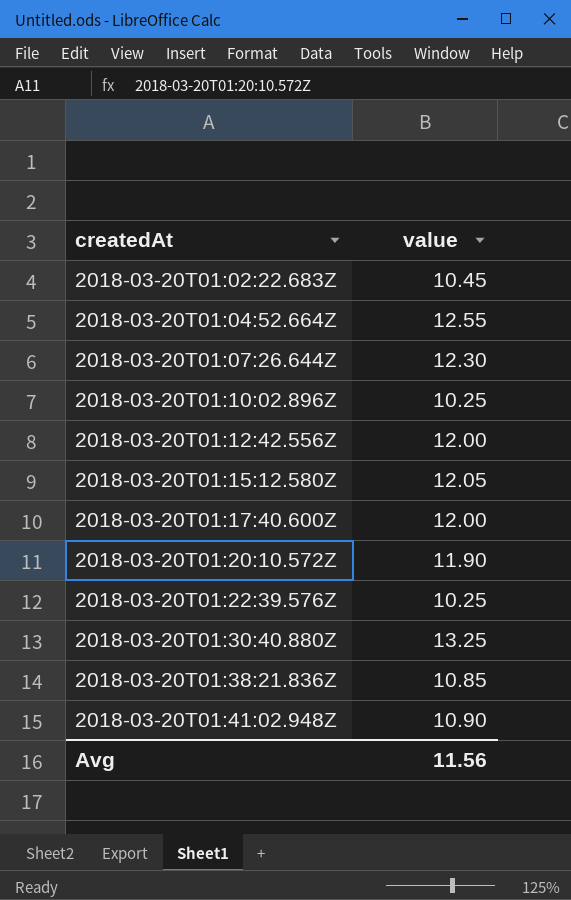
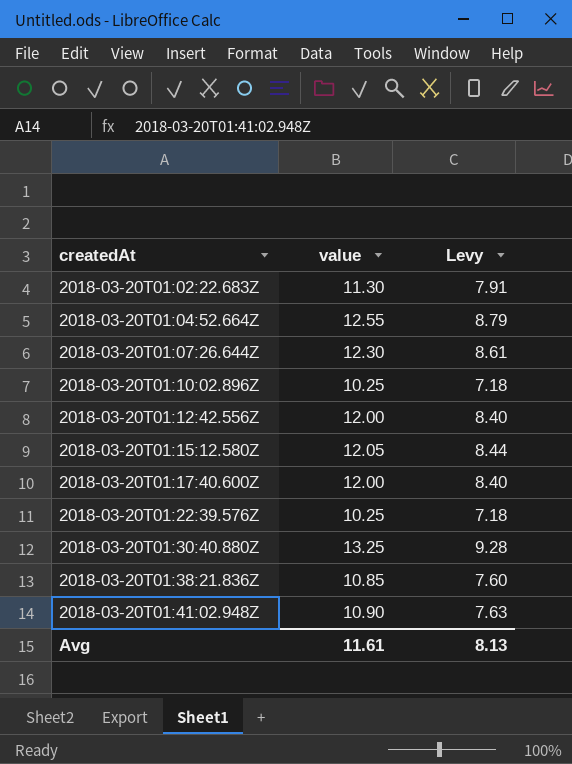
column Levy | formula: none -> [value] * 0.7
row 2018-03-20T01:20:10.572Z: 11.90 -> none
2018-03-20T01:02:22.683Z | value: 10.45 -> 11.30
Avg | value: 11.56 -> 11.61

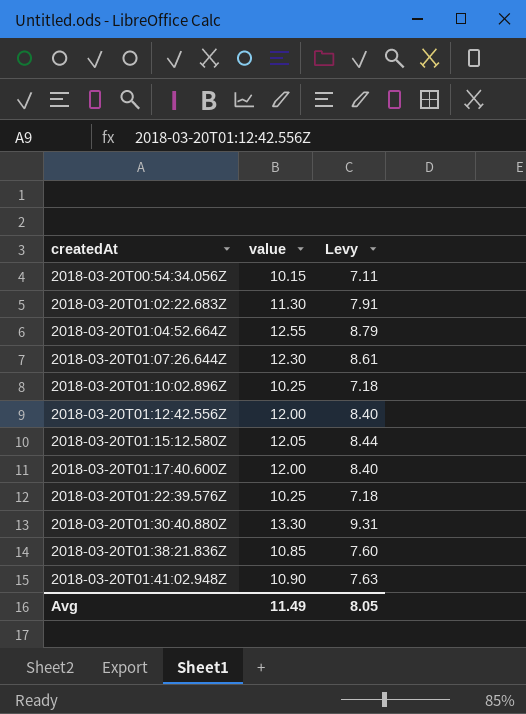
row 2018-03-20T00:54:34.056Z: none -> 10.15 | 7.11
2018-03-20T01:30:40.880Z | value: 13.25 -> 13.30
2018-03-20T01:30:40.880Z | Levy: 9.28 -> 9.31
Avg | value: 11.61 -> 11.49
Avg | Levy: 8.13 -> 8.05

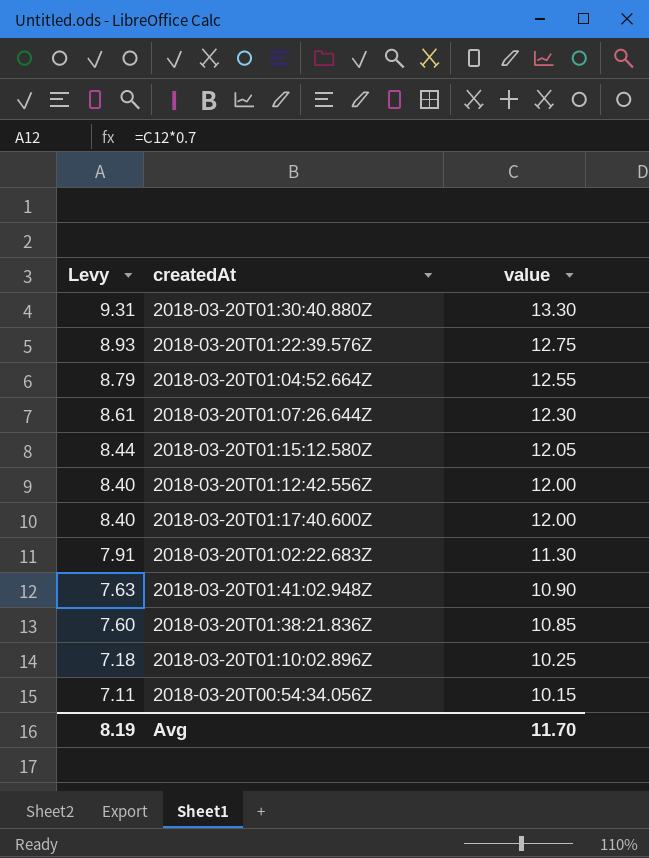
row order: createdAt ascending -> Levy descending
column Levy | position: 3 -> 1
2018-03-20T01:22:39.576Z | Levy: 7.18 -> 8.93
2018-03-20T01:22:39.576Z | value: 10.25 -> 12.75
Avg | Levy: 8.05 -> 8.19
Avg | value: 11.49 -> 11.70

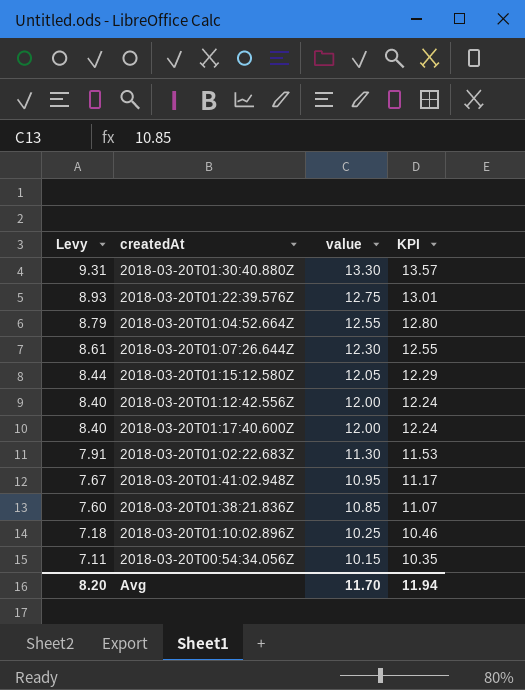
column KPI | formula: none -> [value] * 1.02
2018-03-20T01:41:02.948Z | Levy: 7.63 -> 7.67
2018-03-20T01:41:02.948Z | value: 10.90 -> 10.95
Avg | Levy: 8.19 -> 8.20

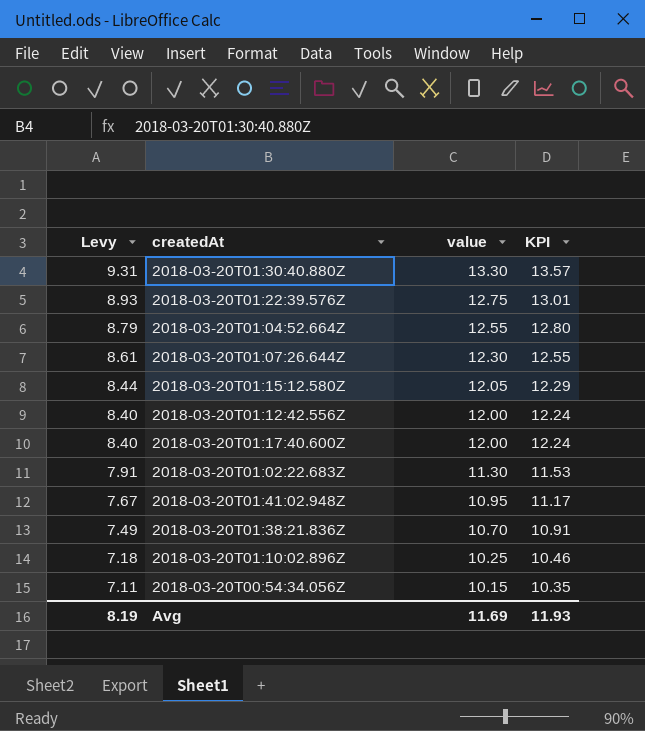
2018-03-20T01:38:21.836Z | Levy: 7.60 -> 7.49
2018-03-20T01:38:21.836Z | value: 10.85 -> 10.70
2018-03-20T01:38:21.836Z | KPI: 11.07 -> 10.91
Avg | Levy: 8.20 -> 8.19
Avg | value: 11.70 -> 11.69
Avg | KPI: 11.94 -> 11.93

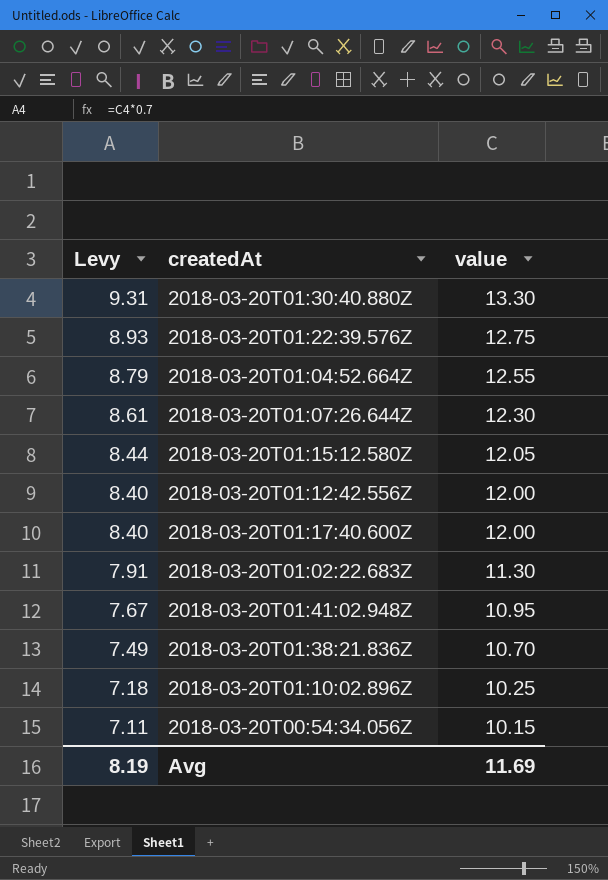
column KPI | formula: [value] * 1.02 -> none

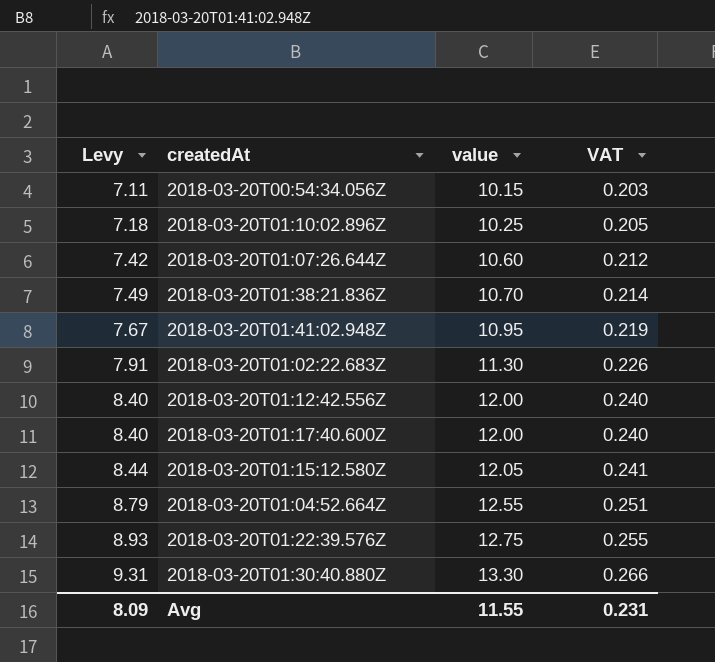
row order: Levy descending -> Levy ascending
column VAT | formula: none -> [value] * 0.02
2018-03-20T01:07:26.644Z | Levy: 8.61 -> 7.42
2018-03-20T01:07:26.644Z | value: 12.30 -> 10.60
Avg | Levy: 8.19 -> 8.09
Avg | value: 11.69 -> 11.55

